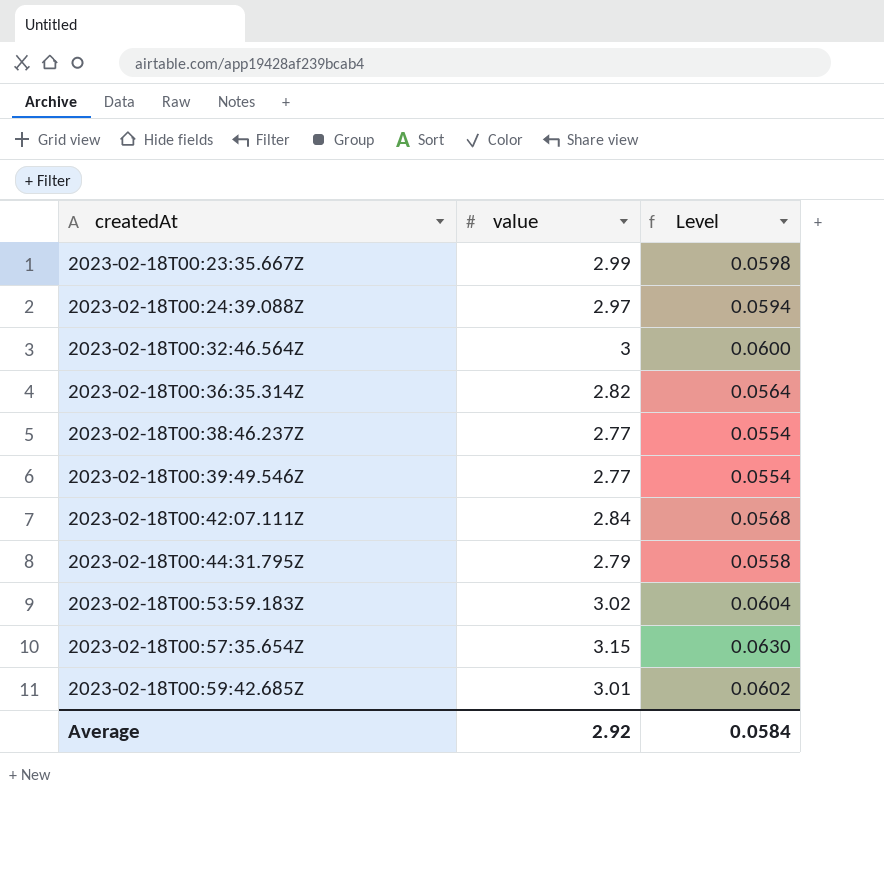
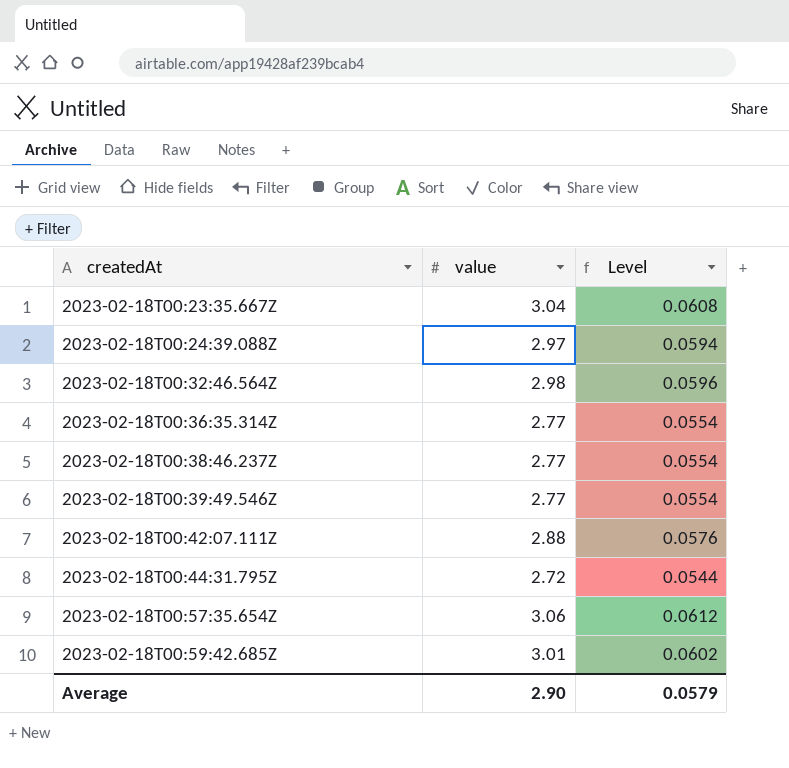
row 2023-02-18T00:53:59.183Z: 3.02 | 0.0604 -> none
2023-02-18T00:23:35.667Z | value: 2.99 -> 3.04
2023-02-18T00:23:35.667Z | Level: 0.0598 -> 0.0608
2023-02-18T00:32:46.564Z | value: 3 -> 2.98
2023-02-18T00:32:46.564Z | Level: 0.0600 -> 0.0596
2023-02-18T00:36:35.314Z | value: 2.82 -> 2.77
2023-02-18T00:36:35.314Z | Level: 0.0564 -> 0.0554
2023-02-18T00:42:07.111Z | value: 2.84 -> 2.88
2023-02-18T00:42:07.111Z | Level: 0.0568 -> 0.0576
2023-02-18T00:44:31.795Z | value: 2.79 -> 2.72
2023-02-18T00:44:31.795Z | Level: 0.0558 -> 0.0544
2023-02-18T00:57:35.654Z | value: 3.15 -> 3.06
2023-02-18T00:57:35.654Z | Level: 0.0630 -> 0.0612
Average | value: 2.92 -> 2.90
Average | Level: 0.0584 -> 0.0579

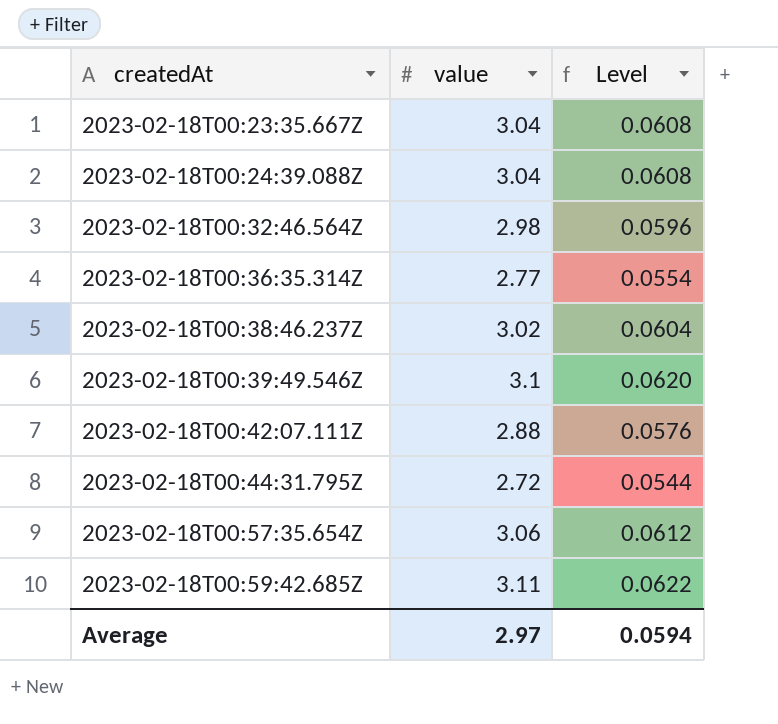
2023-02-18T00:24:39.088Z | value: 2.97 -> 3.04
2023-02-18T00:24:39.088Z | Level: 0.0594 -> 0.0608
2023-02-18T00:38:46.237Z | value: 2.77 -> 3.02
2023-02-18T00:38:46.237Z | Level: 0.0554 -> 0.0604
2023-02-18T00:39:49.546Z | value: 2.77 -> 3.1
2023-02-18T00:39:49.546Z | Level: 0.0554 -> 0.0620
2023-02-18T00:59:42.685Z | value: 3.01 -> 3.11
2023-02-18T00:59:42.685Z | Level: 0.0602 -> 0.0622
Average | value: 2.90 -> 2.97
Average | Level: 0.0579 -> 0.0594

